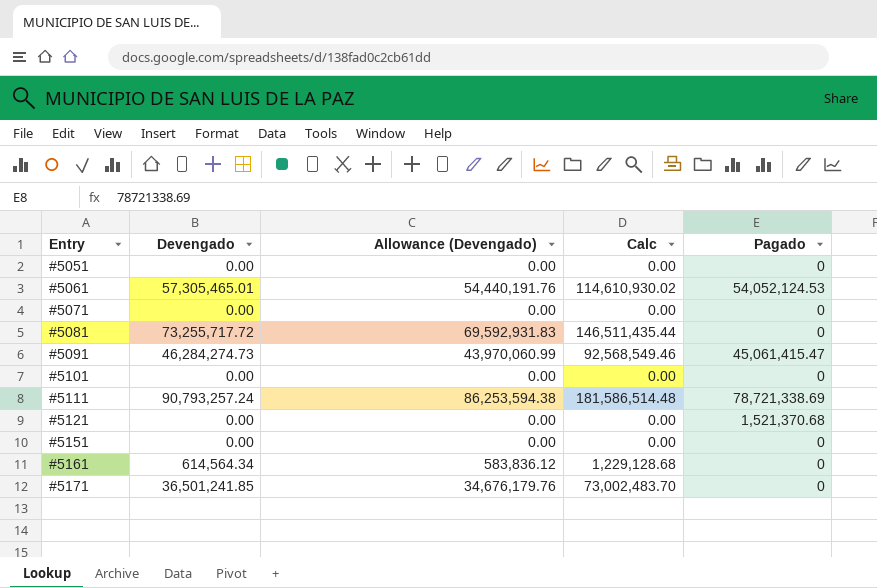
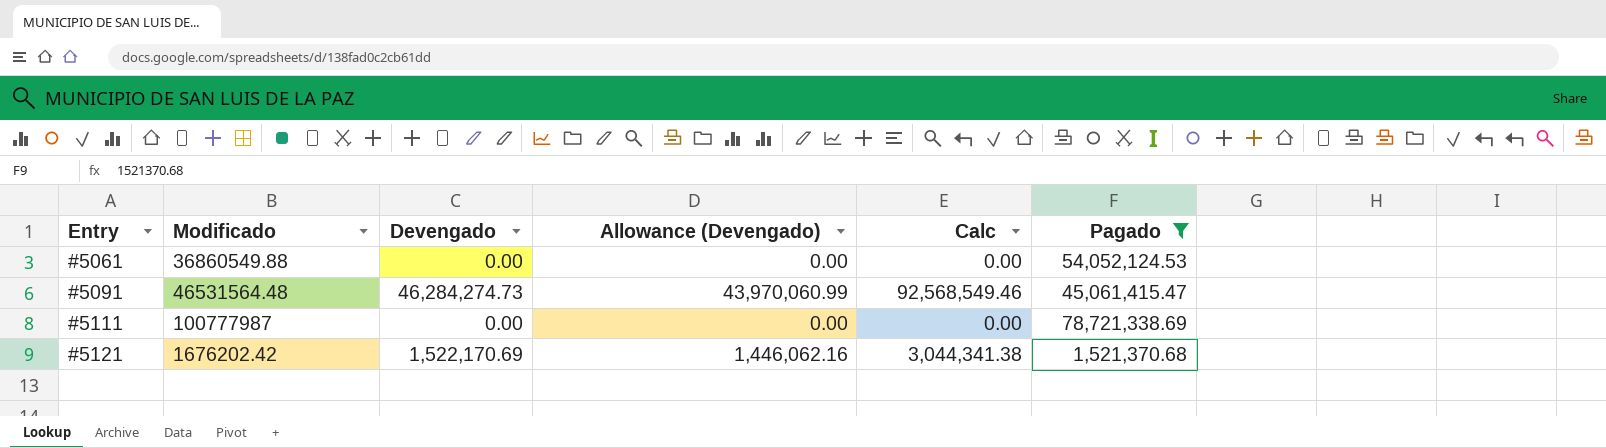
filter: none -> Pagado != 0
column Modificado | position: none -> 2
#5061 | Devengado: 57,305,465.01 -> 0.00
#5061 | Allowance (Devengado): 54,440,191.76 -> 0.00
#5061 | Calc: 114,610,930.02 -> 0.00
#5111 | Devengado: 90,793,257.24 -> 0.00
#5111 | Allowance (Devengado): 86,253,594.38 -> 0.00
#5111 | Calc: 181,586,514.48 -> 0.00
#5121 | Devengado: 0.00 -> 1,522,170.69
#5121 | Allowance (Devengado): 0.00 -> 1,446,062.16
#5121 | Calc: 0.00 -> 3,044,341.38

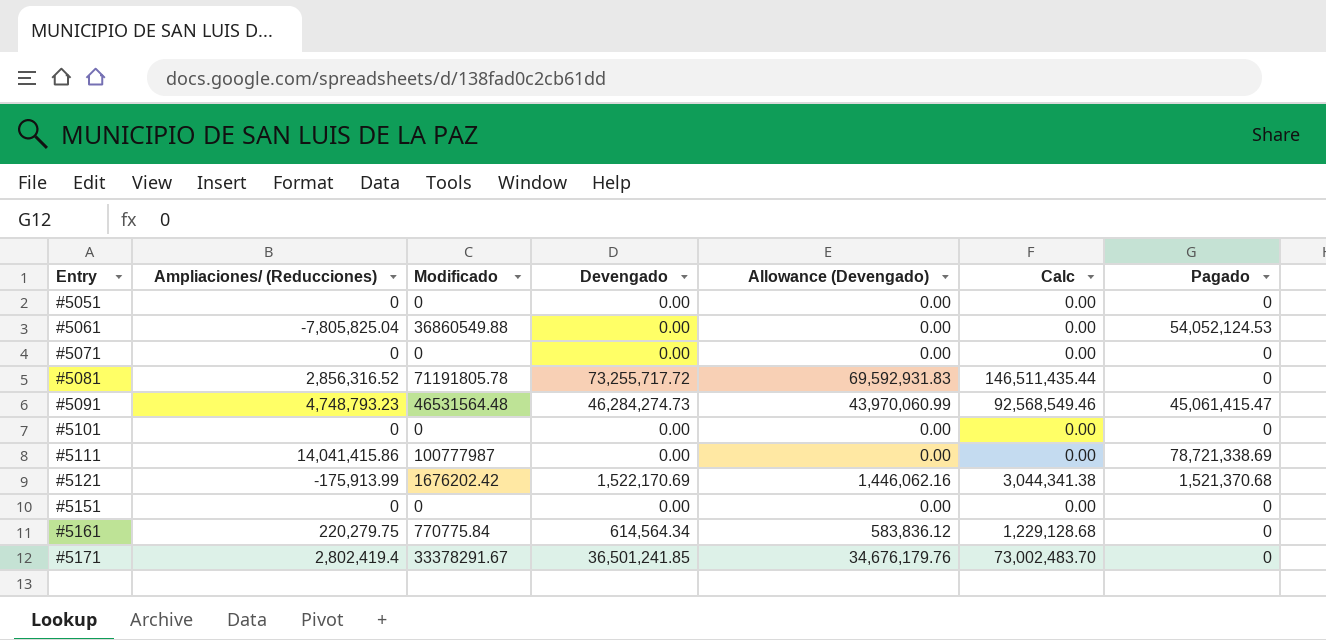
filter: Pagado != 0 -> none
column Ampliaciones/ (Reducciones) | position: none -> 2

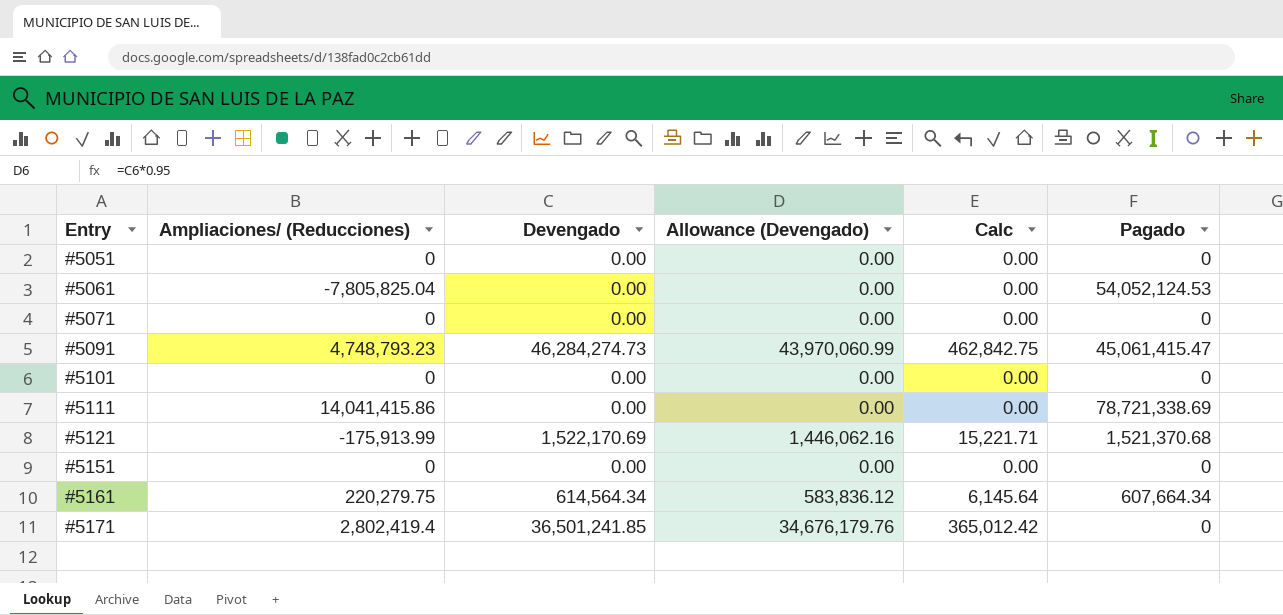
column Modificado | position: 3 -> none
column Calc | formula: [Devengado] * 2 -> [Devengado] * 0.01
row #5081: 2,856,316.52 | 71191805.78 | 73,255,717.72 | 69,592,931.83 | 146,511,435.44 | 0 -> none
#5161 | Pagado: 0 -> 607,664.34

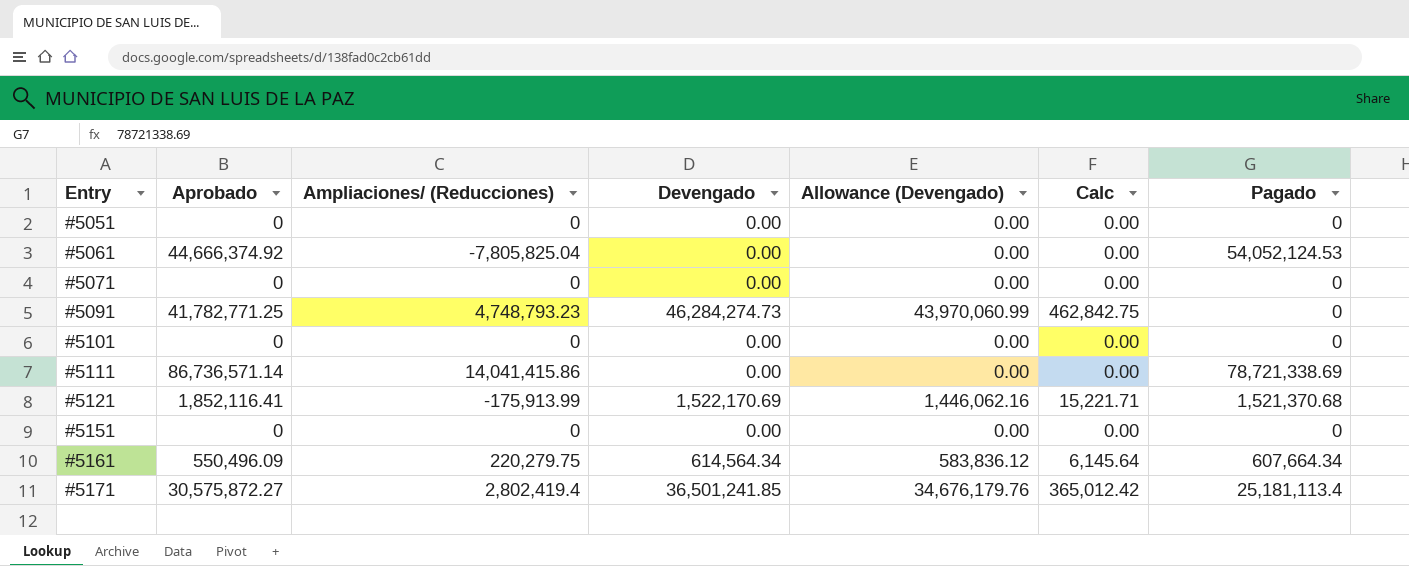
column Aprobado | position: none -> 2
#5091 | Pagado: 45,061,415.47 -> 0
#5171 | Pagado: 0 -> 25,181,113.4

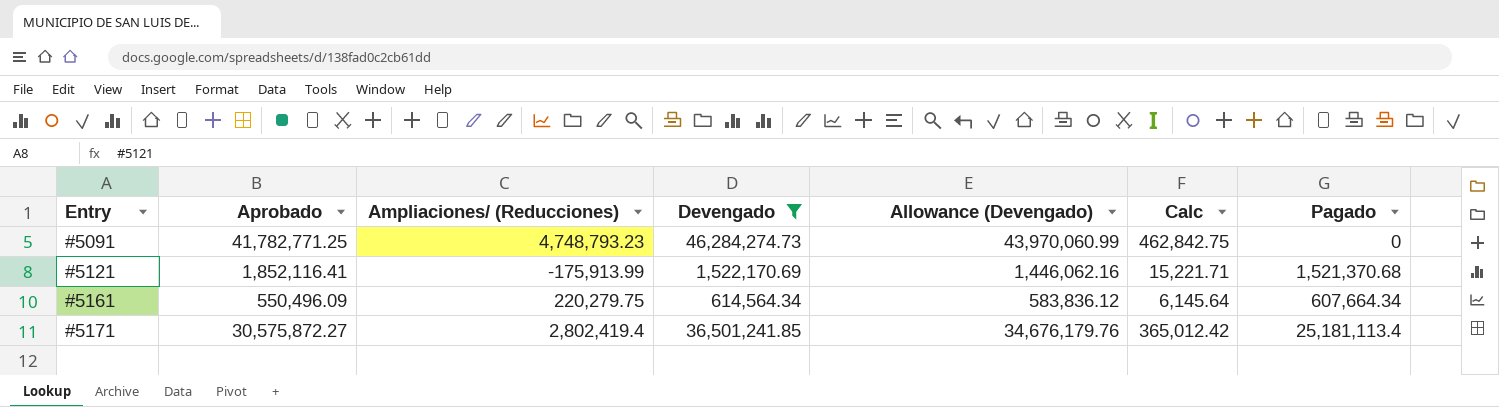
filter: none -> Devengado != 0.00

